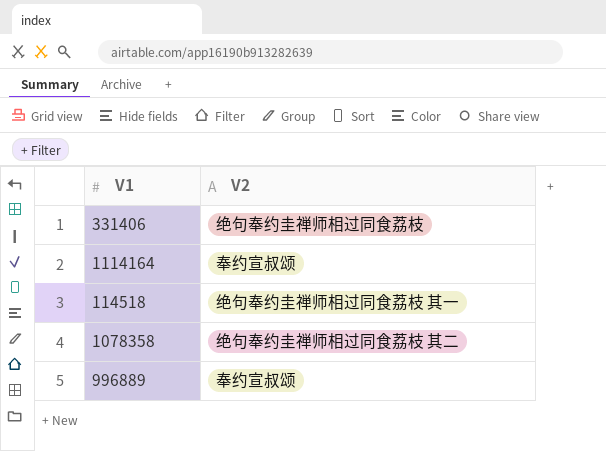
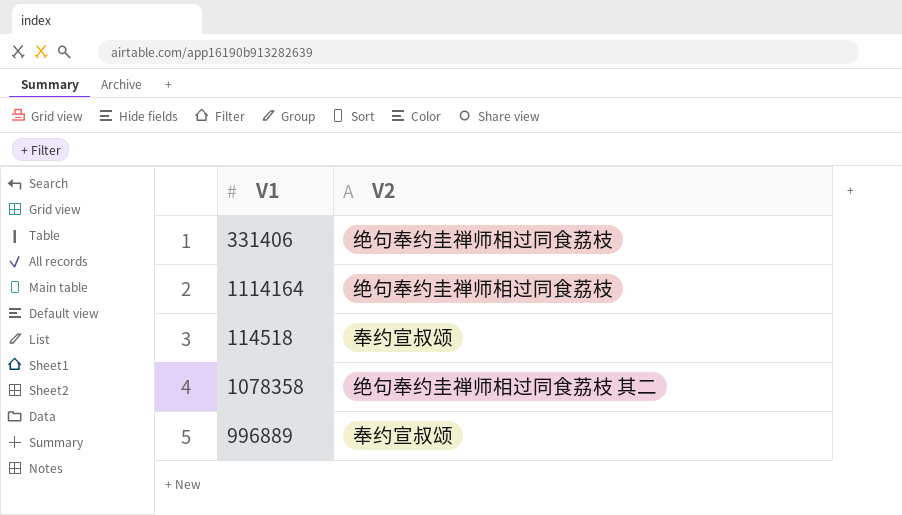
1114164 | V2: 奉约宣叔颂 -> 绝句奉约圭禅师相过同食荔枝
114518 | V2: 绝句奉约圭禅师相过同食荔枝 其一 -> 奉约宣叔颂

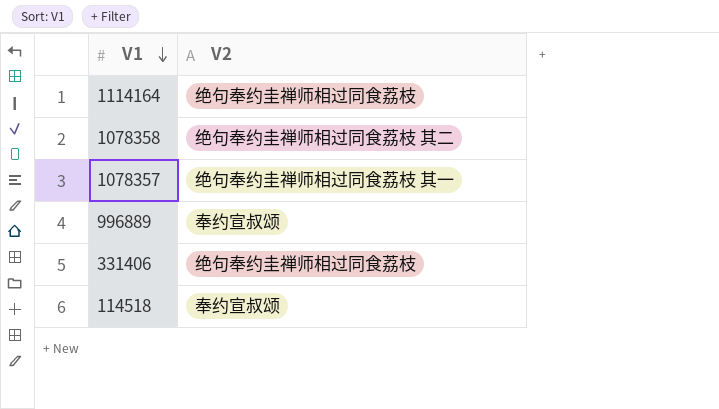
row order: none -> V1 descending
row 1078357: none -> 绝句奉约圭禅师相过同食荔枝 其一

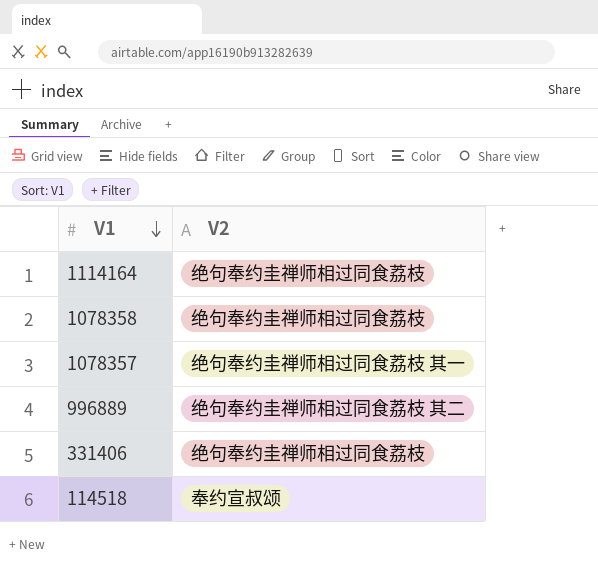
1078358 | V2: 绝句奉约圭禅师相过同食荔枝 其二 -> 绝句奉约圭禅师相过同食荔枝
996889 | V2: 奉约宣叔颂 -> 绝句奉约圭禅师相过同食荔枝 其二

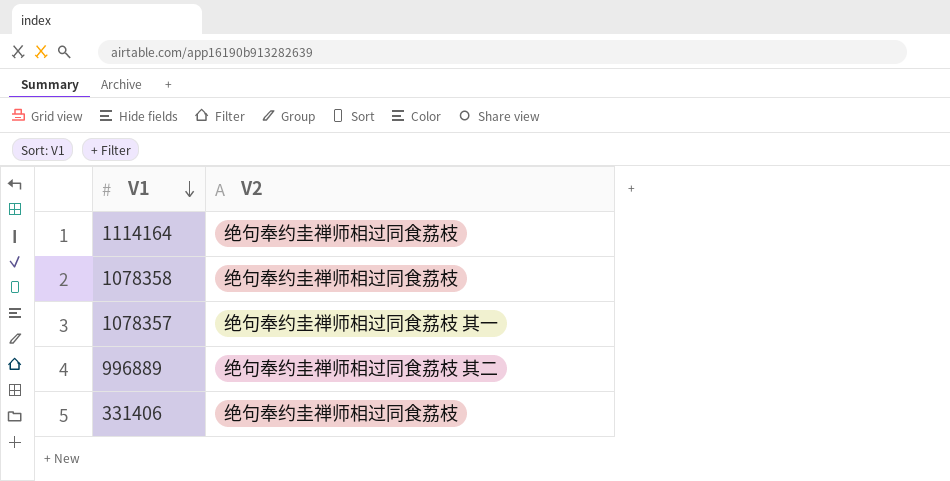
row 114518: 奉约宣叔颂 -> none

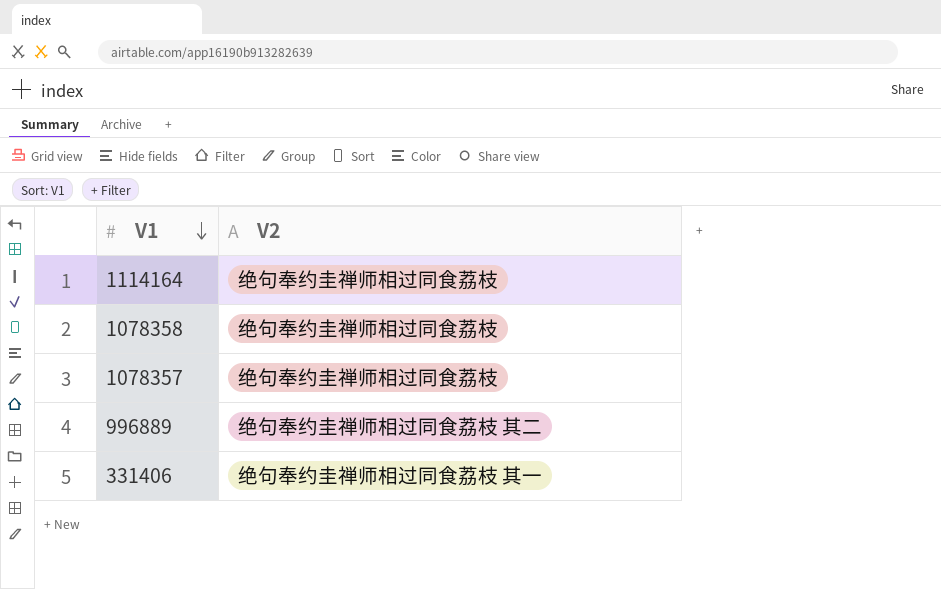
1078357 | V2: 绝句奉约圭禅师相过同食荔枝 其一 -> 绝句奉约圭禅师相过同食荔枝
331406 | V2: 绝句奉约圭禅师相过同食荔枝 -> 绝句奉约圭禅师相过同食荔枝 其一

